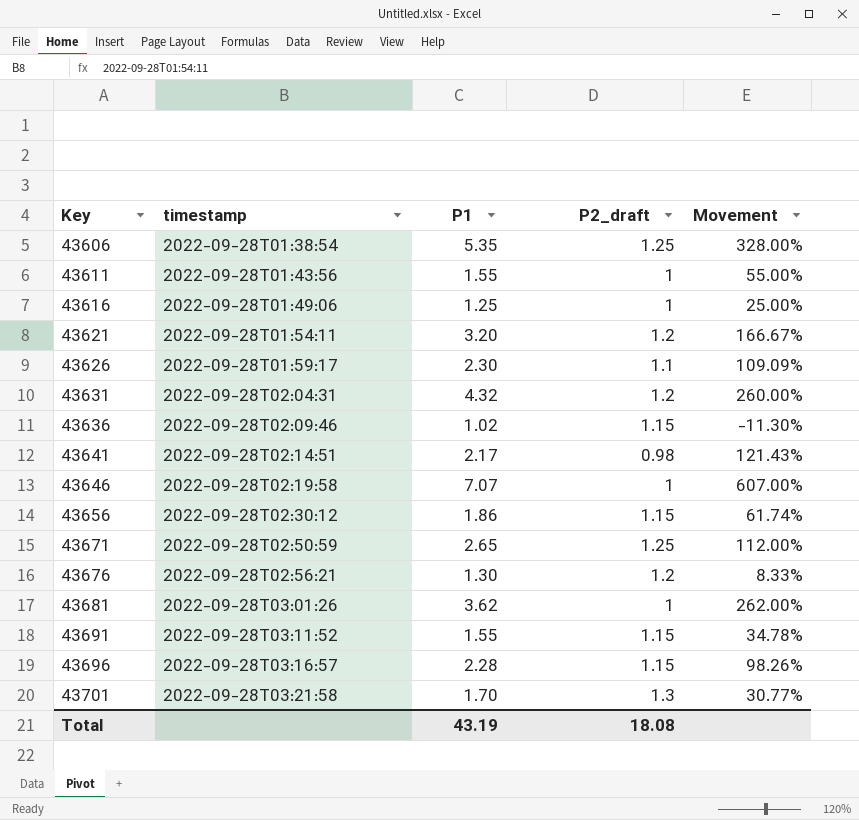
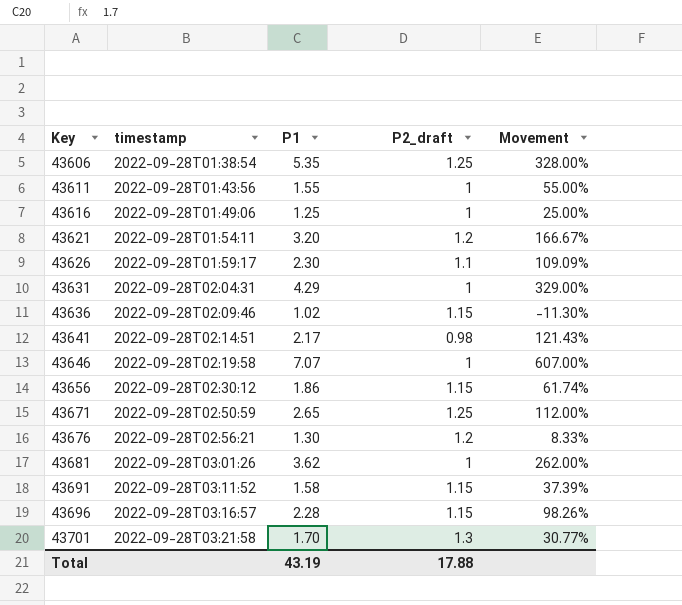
43631 | P1: 4.32 -> 4.29
43631 | P2_draft: 1.2 -> 1
43631 | Movement: 260.00% -> 329.00%
43691 | P1: 1.55 -> 1.58
43691 | Movement: 34.78% -> 37.39%
Total | P2_draft: 18.08 -> 17.88

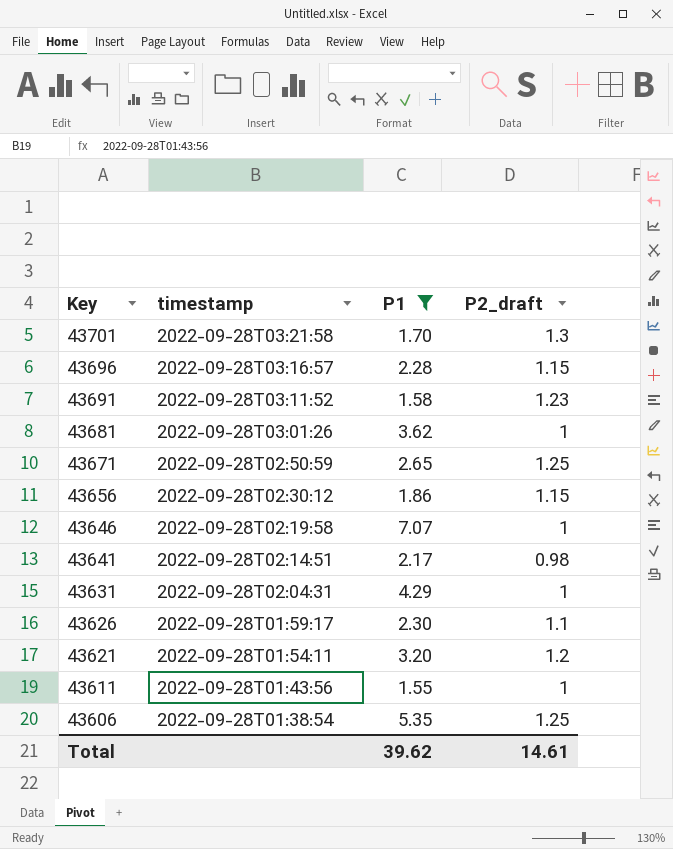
filter: none -> P1 >= 1.55
row order: Key ascending -> Key descending
column Movement | formula: ([P1] - [P2_draft]) / [P2_draft] -> none
43691 | P2_draft: 1.15 -> 1.23
Total | P1: 43.19 -> 39.62
Total | P2_draft: 17.88 -> 14.61

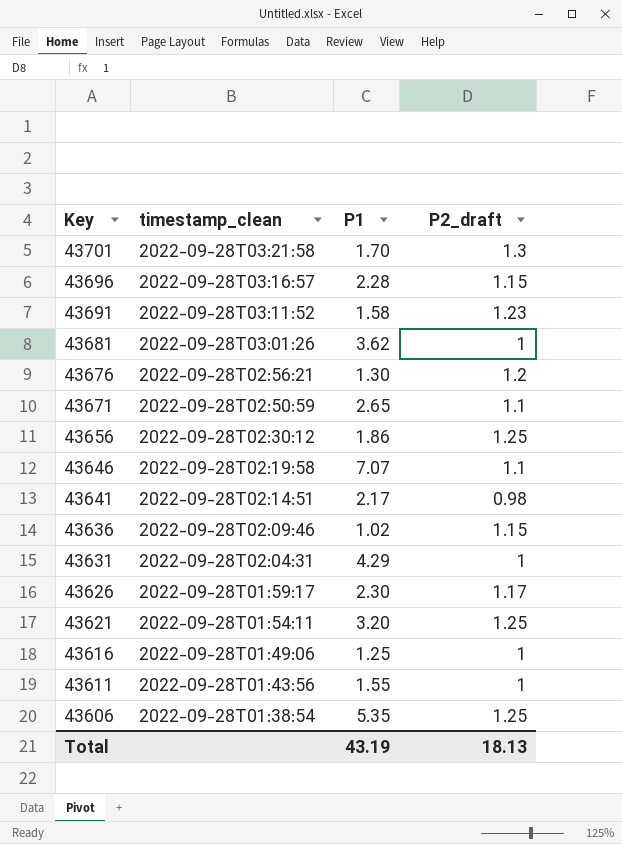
filter: P1 >= 1.55 -> none
column name: timestamp -> timestamp_clean
43671 | P2_draft: 1.25 -> 1.1
43656 | P2_draft: 1.15 -> 1.25
43646 | P2_draft: 1 -> 1.1
43626 | P2_draft: 1.1 -> 1.17
43621 | P2_draft: 1.2 -> 1.25
Total | P1: 39.62 -> 43.19
Total | P2_draft: 14.61 -> 18.13

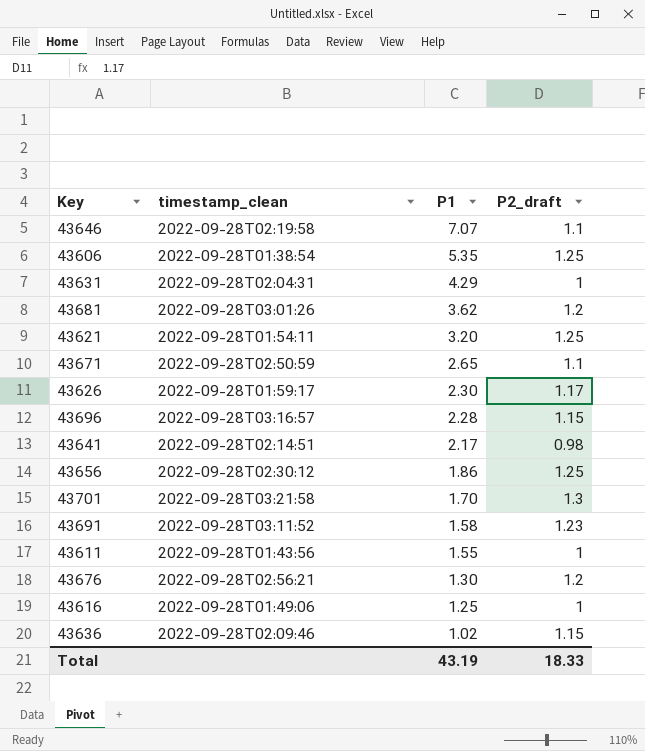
row order: Key descending -> P1 descending
43681 | P2_draft: 1 -> 1.2
Total | P2_draft: 18.13 -> 18.33

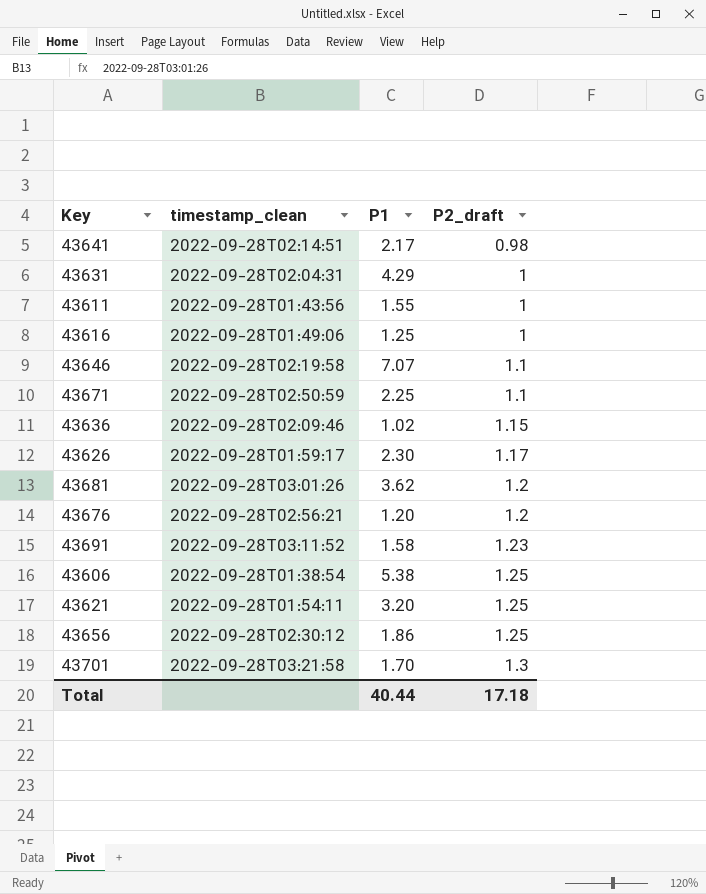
row order: P1 descending -> P2_draft ascending
row 43696: 2022-09-28T03:16:57 | 2.28 | 1.15 -> none
43671 | P1: 2.65 -> 2.25
43676 | P1: 1.30 -> 1.20
43606 | P1: 5.35 -> 5.38
Total | P1: 43.19 -> 40.44
Total | P2_draft: 18.33 -> 17.18

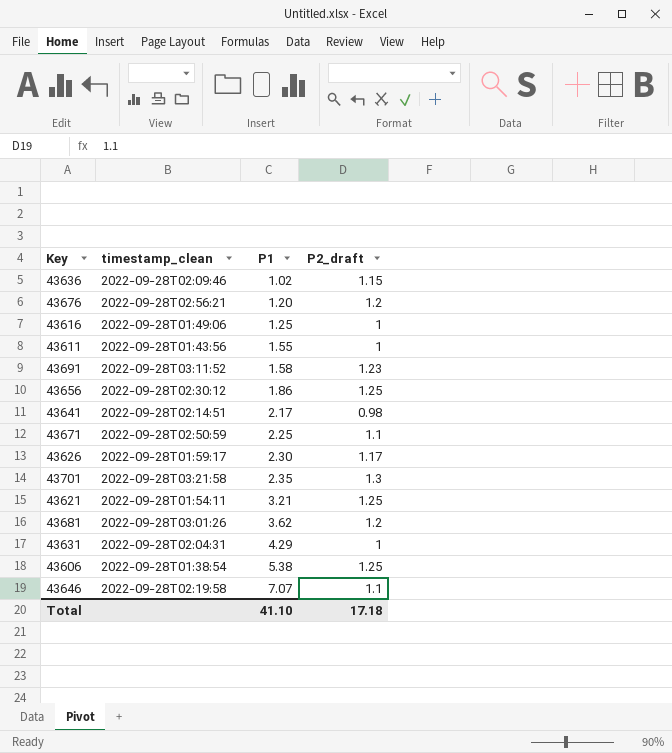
row order: P2_draft ascending -> P1 ascending
43701 | P1: 1.70 -> 2.35
43621 | P1: 3.20 -> 3.21
Total | P1: 40.44 -> 41.10

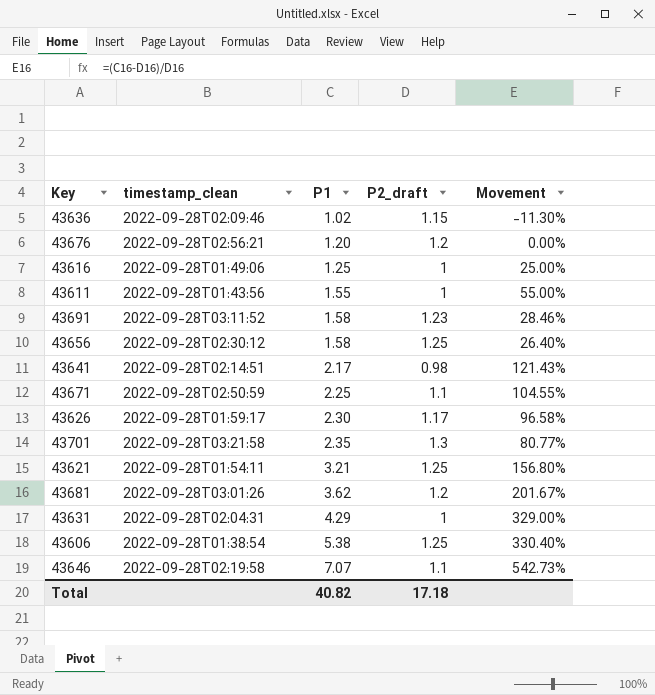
column Movement | formula: none -> ([P1] - [P2_draft]) / [P2_draft]
43656 | P1: 1.86 -> 1.58
Total | P1: 41.10 -> 40.82

